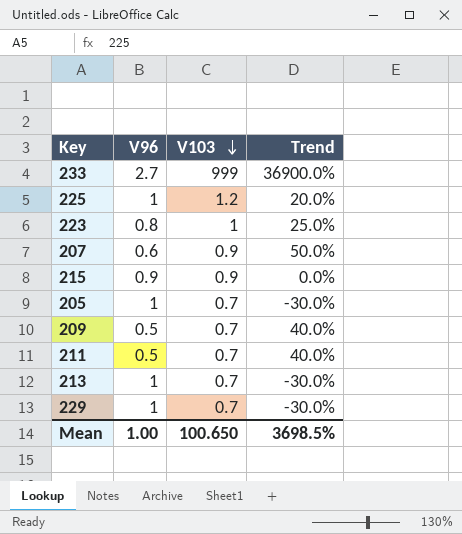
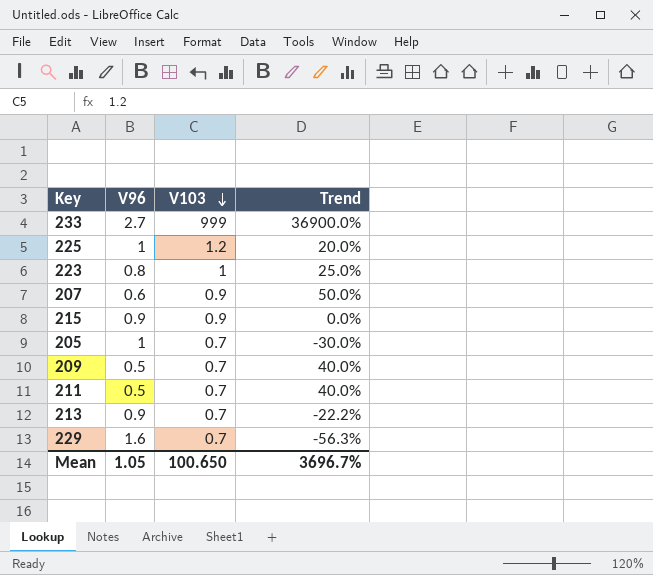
213 | V96: 1 -> 0.9
213 | Trend: -30.0% -> -22.2%
229 | V96: 1 -> 1.6
229 | Trend: -30.0% -> -56.3%
Mean | V96: 1.00 -> 1.05
Mean | Trend: 3698.5% -> 3696.7%

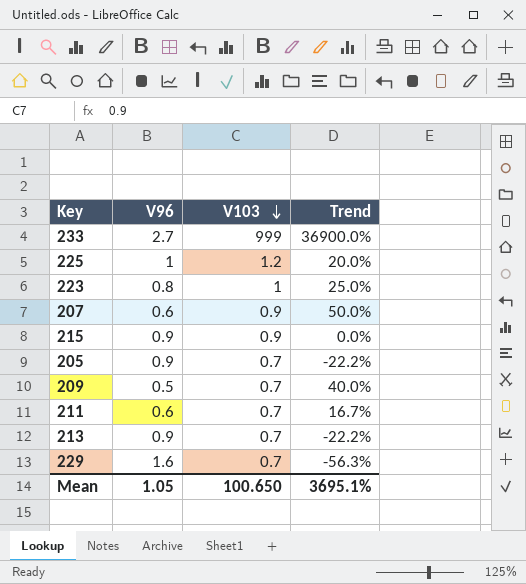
205 | V96: 1 -> 0.9
205 | Trend: -30.0% -> -22.2%
211 | V96: 0.5 -> 0.6
211 | Trend: 40.0% -> 16.7%
Mean | Trend: 3696.7% -> 3695.1%

